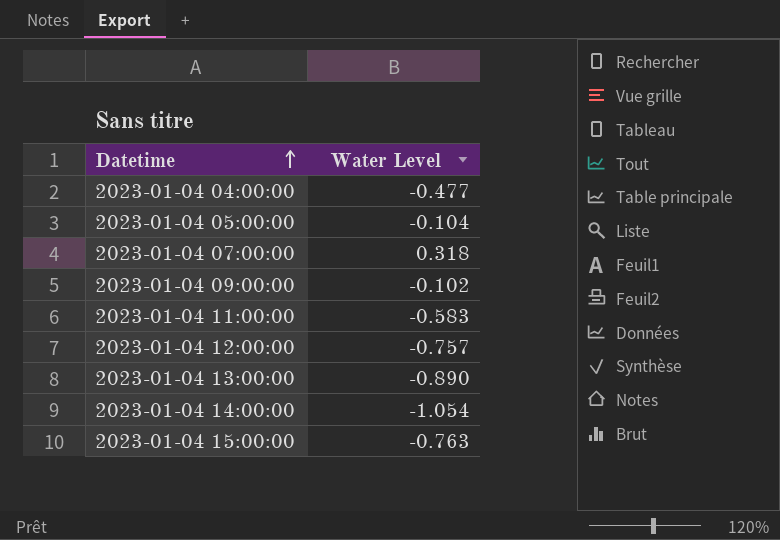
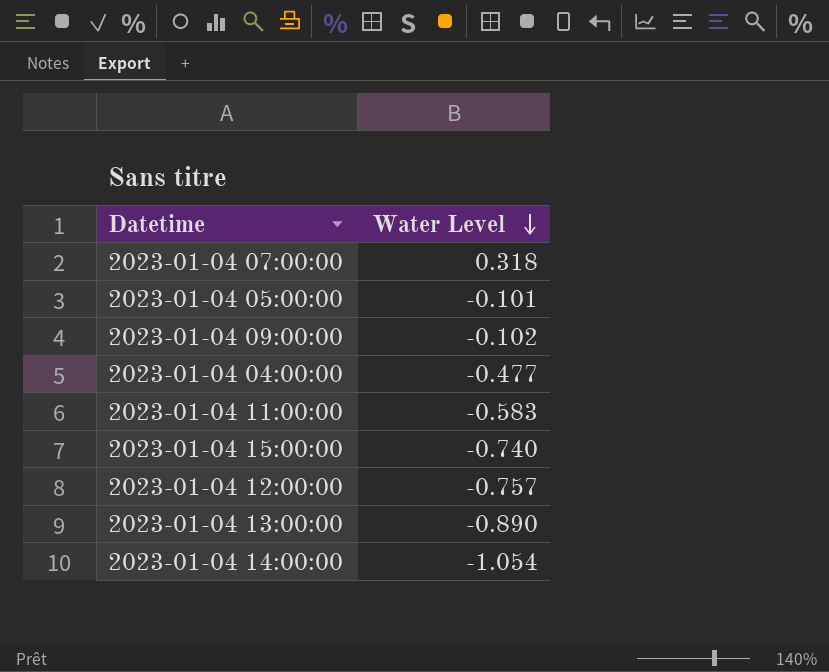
row order: Datetime ascending -> Water Level descending
2023-01-04 05:00:00 | Water Level: -0.104 -> -0.101
2023-01-04 15:00:00 | Water Level: -0.763 -> -0.740

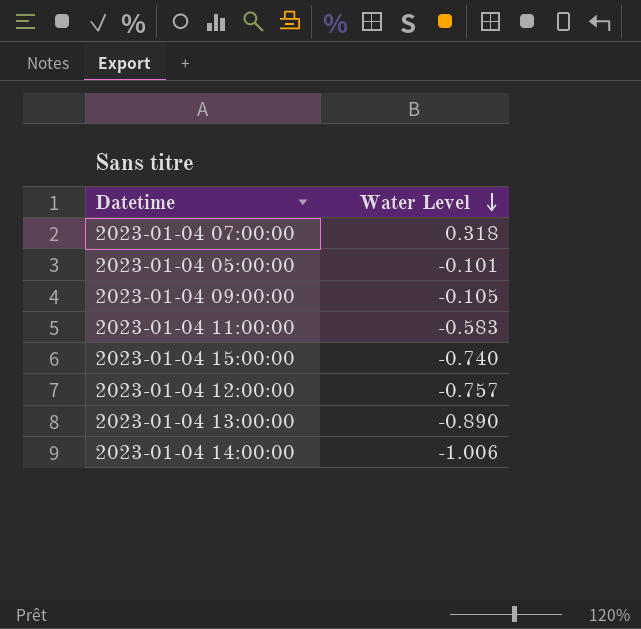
row 2023-01-04 04:00:00: -0.477 -> none
2023-01-04 09:00:00 | Water Level: -0.102 -> -0.105
2023-01-04 14:00:00 | Water Level: -1.054 -> -1.006

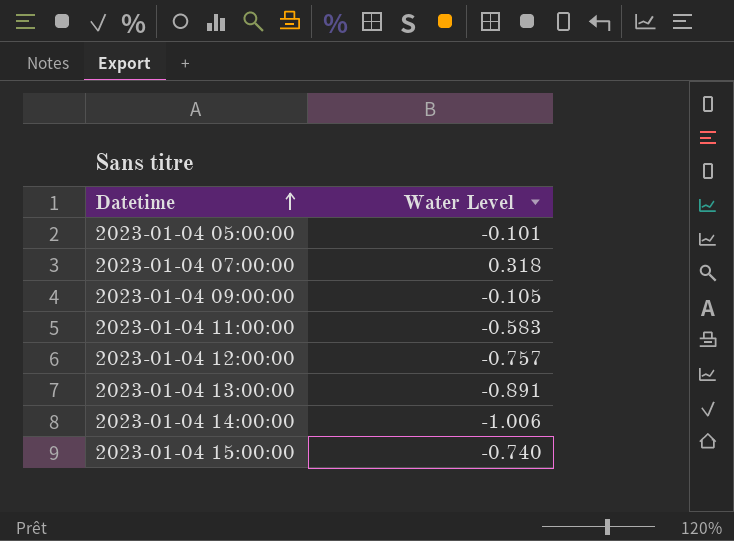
row order: Water Level descending -> Datetime ascending
2023-01-04 13:00:00 | Water Level: -0.890 -> -0.891

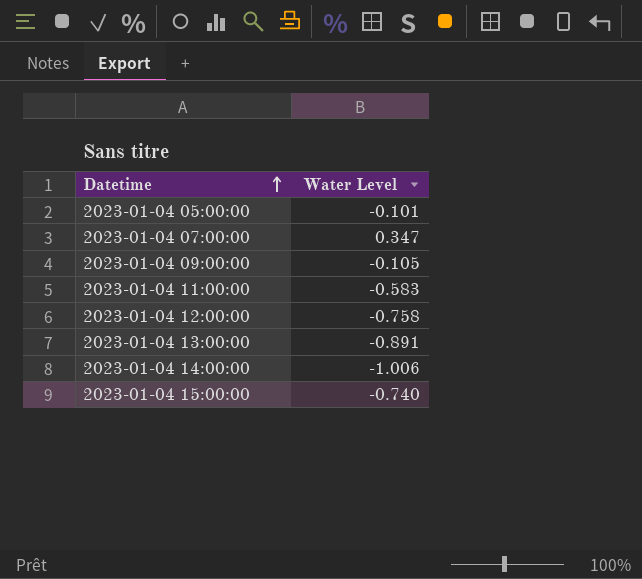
2023-01-04 07:00:00 | Water Level: 0.318 -> 0.347
2023-01-04 12:00:00 | Water Level: -0.757 -> -0.758

